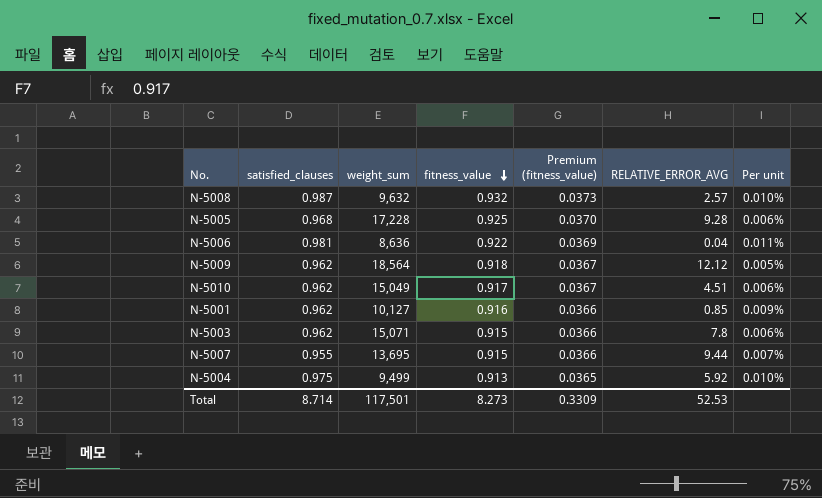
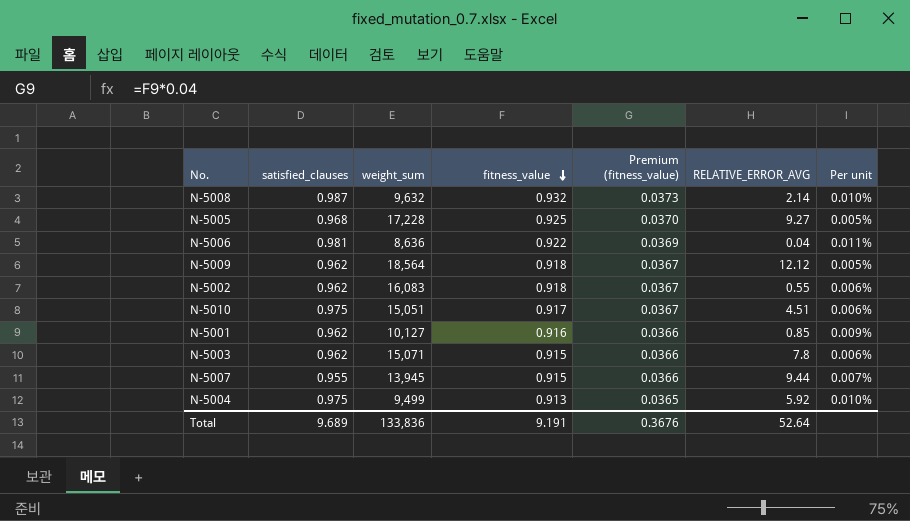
column Per unit | formula: [satisfied_clauses] / [weight_sum] -> [fitness_value] / [weight_sum]
N-5008 | RELATIVE_ERROR_AVG: 2.57 -> 2.14
N-5005 | RELATIVE_ERROR_AVG: 9.28 -> 9.27
row N-5002: none -> 0.962 | 16,083 | 0.918 | 0.0367 | 0.55 | 0.006%
N-5010 | satisfied_clauses: 0.962 -> 0.975
N-5010 | weight_sum: 15,049 -> 15,051
N-5007 | weight_sum: 13,695 -> 13,945
Total | satisfied_clauses: 8.714 -> 9.689
Total | weight_sum: 117,501 -> 133,836
Total | fitness_value: 8.273 -> 9.191
Total | Premium (fitness_value): 0.3309 -> 0.3676
Total | RELATIVE_ERROR_AVG: 52.53 -> 52.64

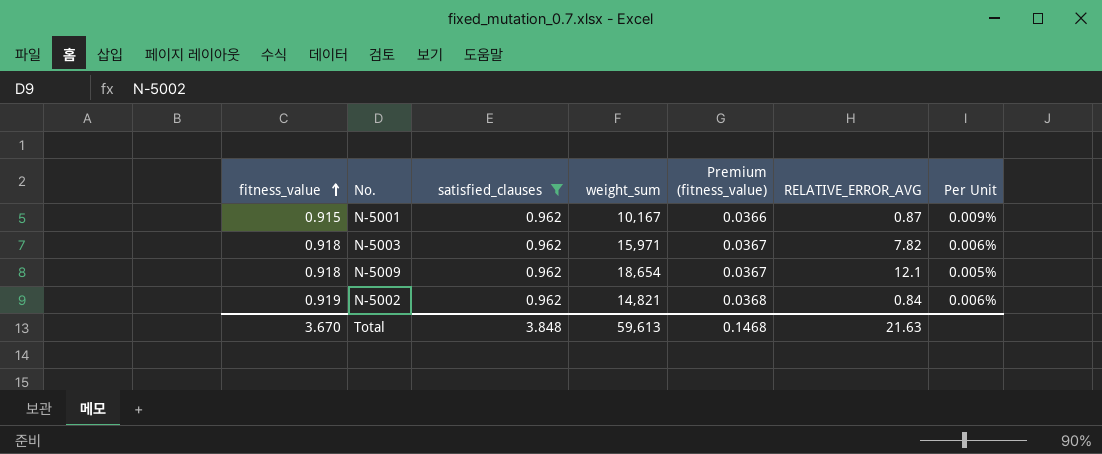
filter: none -> satisfied_clauses = 0.962
row order: fitness_value descending -> fitness_value ascending
column fitness_value | position: 4 -> 1
column name: Per unit -> Per Unit
N-5001 | fitness_value: 0.916 -> 0.915
N-5001 | weight_sum: 10,127 -> 10,167
N-5001 | RELATIVE_ERROR_AVG: 0.85 -> 0.87
N-5003 | fitness_value: 0.915 -> 0.918
N-5003 | weight_sum: 15,071 -> 15,971
N-5003 | Premium (fitness_value): 0.0366 -> 0.0367
N-5003 | RELATIVE_ERROR_AVG: 7.8 -> 7.82
N-5009 | weight_sum: 18,564 -> 18,654
N-5009 | RELATIVE_ERROR_AVG: 12.12 -> 12.1
N-5002 | fitness_value: 0.918 -> 0.919
N-5002 | weight_sum: 16,083 -> 14,821
N-5002 | Premium (fitness_value): 0.0367 -> 0.0368
N-5002 | RELATIVE_ERROR_AVG: 0.55 -> 0.84
Total | fitness_value: 9.191 -> 3.670
Total | satisfied_clauses: 9.689 -> 3.848
Total | weight_sum: 133,836 -> 59,613
Total | Premium (fitness_value): 0.3676 -> 0.1468
Total | RELATIVE_ERROR_AVG: 52.64 -> 21.63

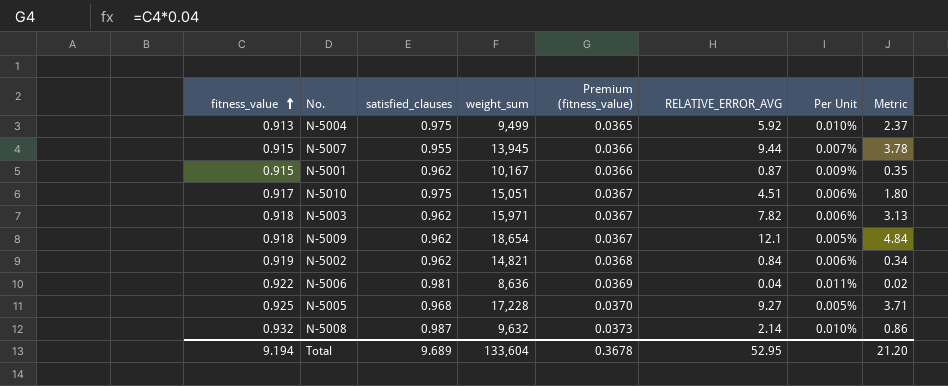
filter: satisfied_clauses = 0.962 -> none
column Metric | formula: none -> [RELATIVE_ERROR_AVG] * 0.4
Total | fitness_value: 3.670 -> 9.194
Total | satisfied_clauses: 3.848 -> 9.689
Total | weight_sum: 59,613 -> 133,604
Total | Premium (fitness_value): 0.1468 -> 0.3678
Total | RELATIVE_ERROR_AVG: 21.63 -> 52.95

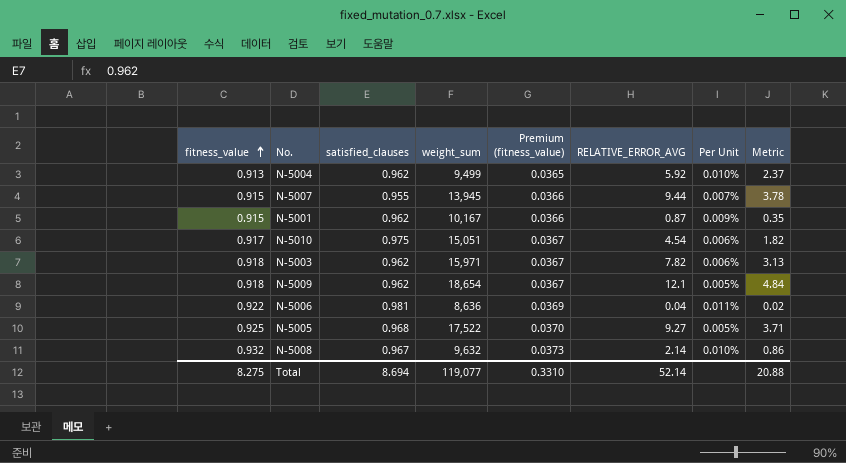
row N-5002: 0.919 | 0.962 | 14,821 | 0.0368 | 0.84 | 0.006% | 0.34 -> none
N-5004 | satisfied_clauses: 0.975 -> 0.962
N-5010 | RELATIVE_ERROR_AVG: 4.51 -> 4.54
N-5010 | Metric: 1.80 -> 1.82
N-5005 | weight_sum: 17,228 -> 17,522
N-5008 | satisfied_clauses: 0.987 -> 0.967
Total | fitness_value: 9.194 -> 8.275
Total | satisfied_clauses: 9.689 -> 8.694
Total | weight_sum: 133,604 -> 119,077
Total | Premium (fitness_value): 0.3678 -> 0.3310
Total | RELATIVE_ERROR_AVG: 52.95 -> 52.14
Total | Metric: 21.20 -> 20.88

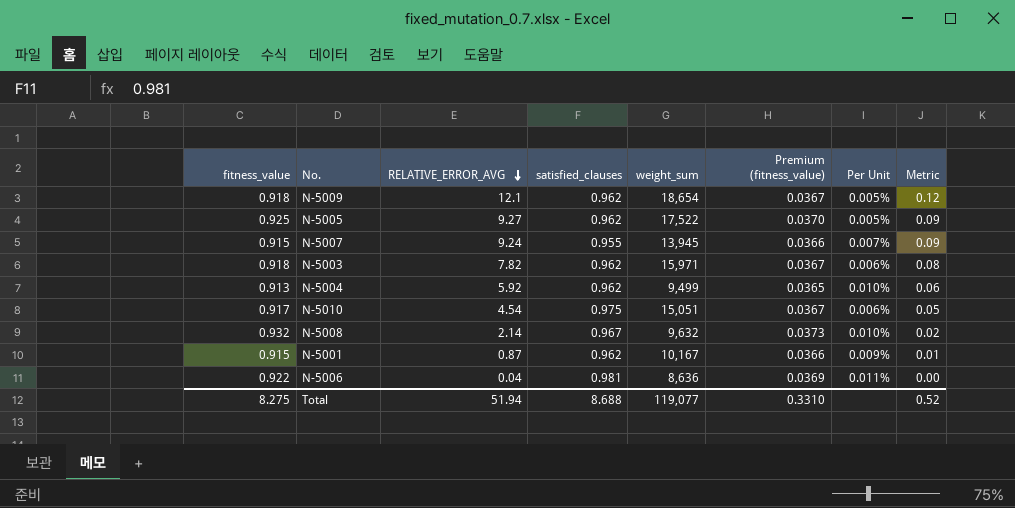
row order: fitness_value ascending -> RELATIVE_ERROR_AVG descending
column RELATIVE_ERROR_AVG | position: 6 -> 3
column Metric | formula: [RELATIVE_ERROR_AVG] * 0.4 -> [RELATIVE_ERROR_AVG] * 0.01
N-5005 | satisfied_clauses: 0.968 -> 0.962
N-5007 | RELATIVE_ERROR_AVG: 9.44 -> 9.24
Total | RELATIVE_ERROR_AVG: 52.14 -> 51.94
Total | satisfied_clauses: 8.694 -> 8.688
Total | Metric: 20.88 -> 0.52

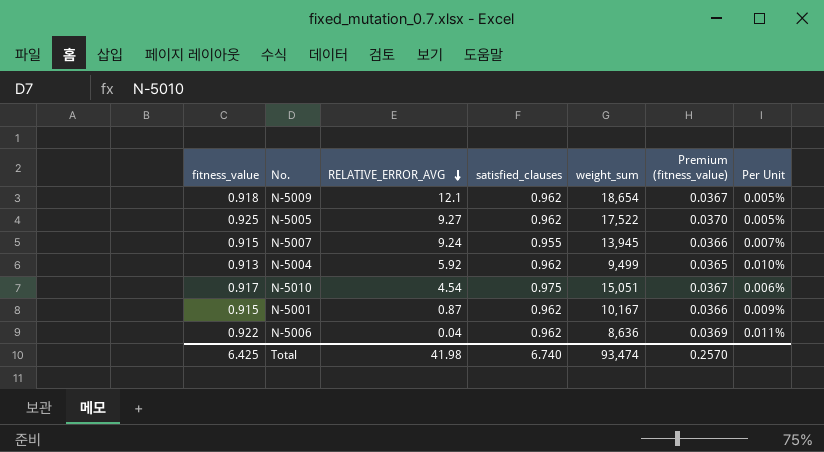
column Metric | formula: [RELATIVE_ERROR_AVG] * 0.01 -> none
row N-5003: 0.918 | 7.82 | 0.962 | 15,971 | 0.0367 | 0.006% | 0.08 -> none
row N-5008: 0.932 | 2.14 | 0.967 | 9,632 | 0.0373 | 0.010% | 0.02 -> none
N-5006 | satisfied_clauses: 0.981 -> 0.962
Total | fitness_value: 8.275 -> 6.425
Total | RELATIVE_ERROR_AVG: 51.94 -> 41.98
Total | satisfied_clauses: 8.688 -> 6.740
Total | weight_sum: 119,077 -> 93,474
Total | Premium (fitness_value): 0.3310 -> 0.2570

